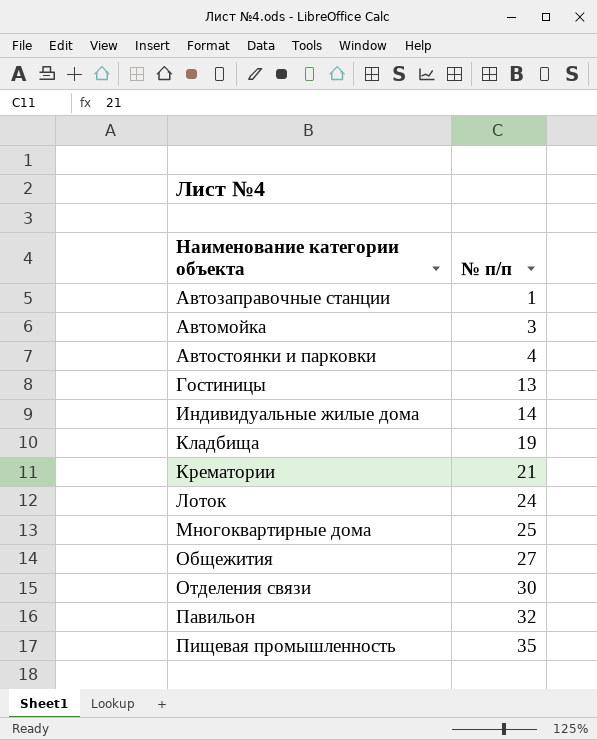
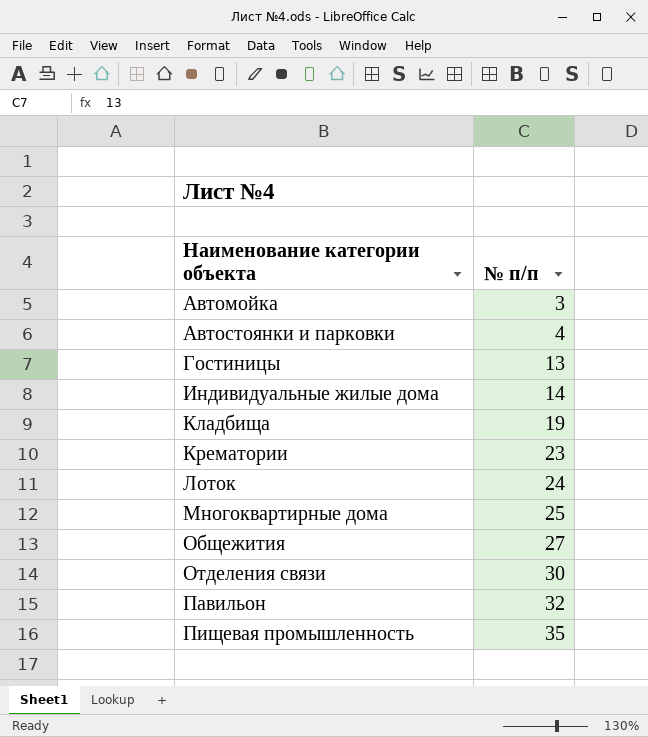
row Автозаправочные станции: 1 -> none
Крематории | № п/п: 21 -> 23

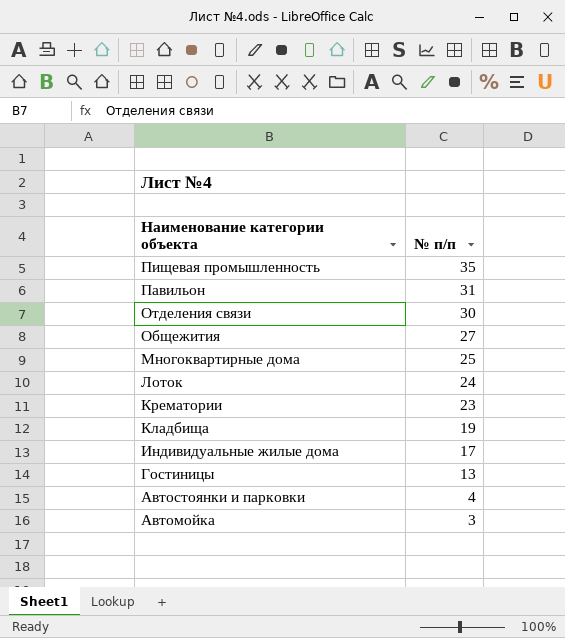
row order: Наименование категории объекта ascending -> Наименование категории объекта descending
Павильон | № п/п: 32 -> 31
Индивидуальные жилые дома | № п/п: 14 -> 17

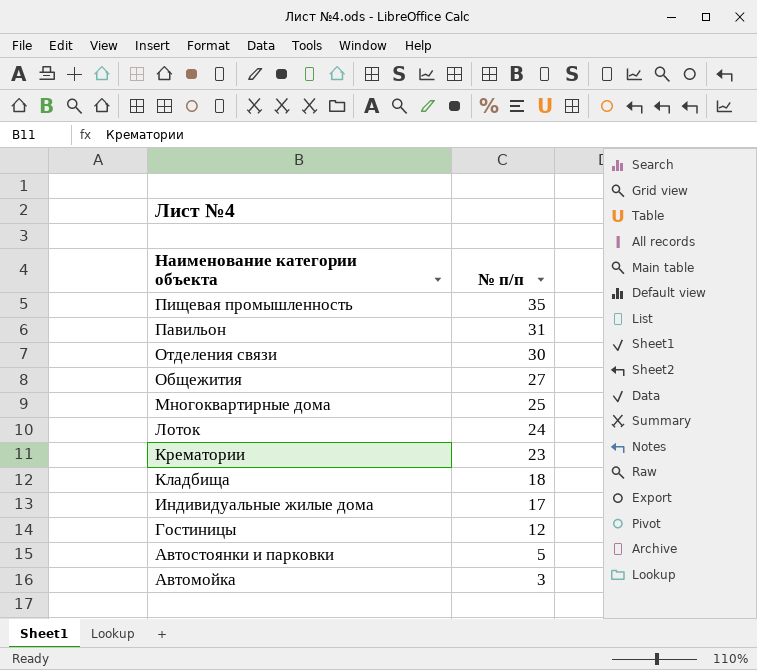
Кладбища | № п/п: 19 -> 18
Гостиницы | № п/п: 13 -> 12
Автостоянки и парковки | № п/п: 4 -> 5

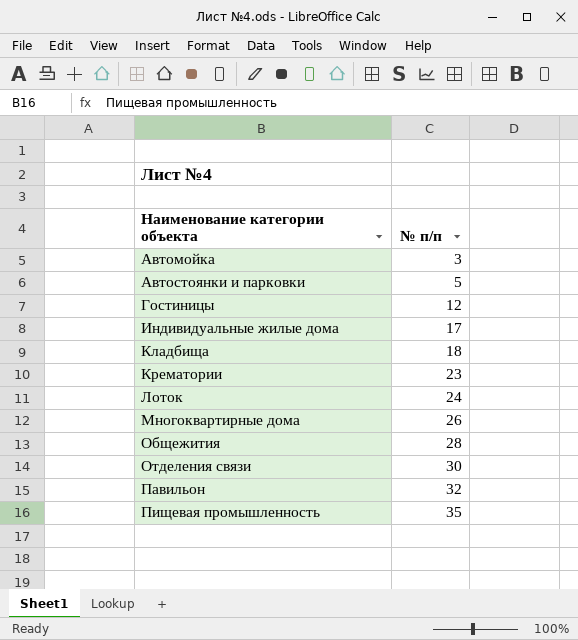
row order: Наименование категории объекта descending -> Наименование категории объекта ascending
Многоквартирные дома | № п/п: 25 -> 26
Общежития | № п/п: 27 -> 28
Павильон | № п/п: 31 -> 32

